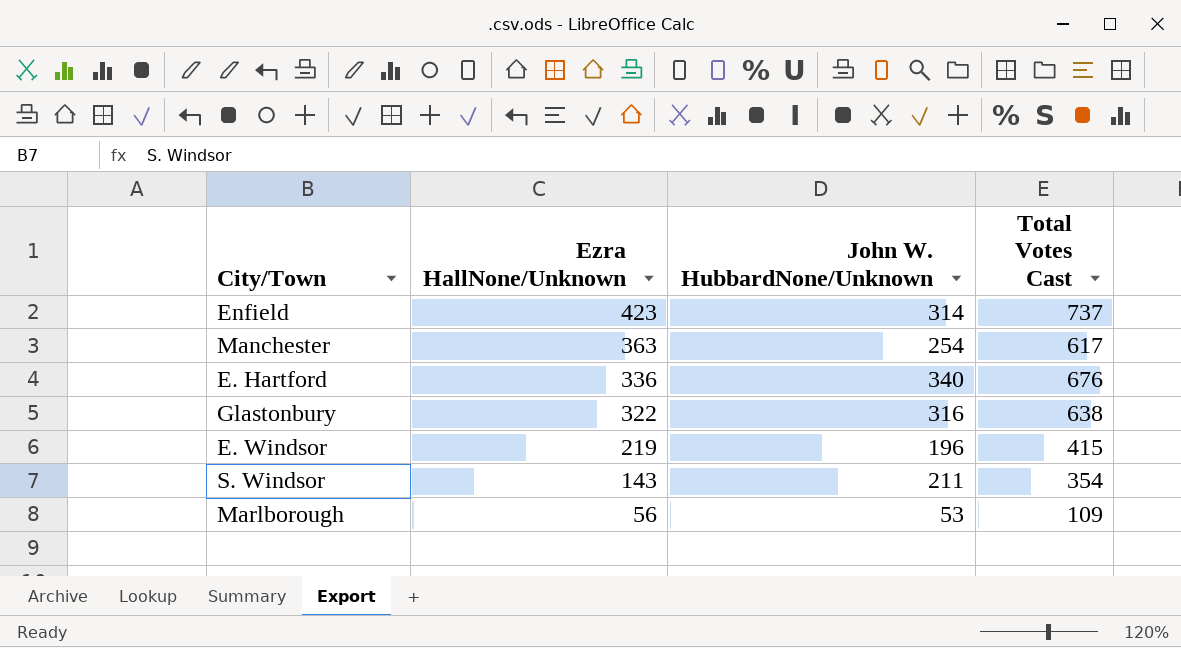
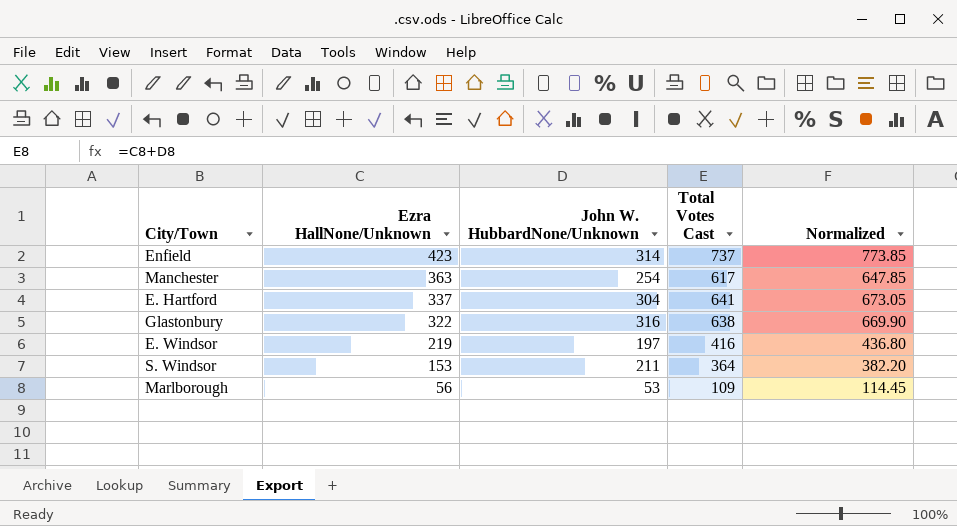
column Normalized | formula: none -> [Total Votes Cast] * 1.05
E. Hartford | Ezra HallNone/Unknown: 336 -> 337
E. Hartford | John W. HubbardNone/Unknown: 340 -> 304
E. Hartford | Total Votes Cast: 676 -> 641
E. Windsor | John W. HubbardNone/Unknown: 196 -> 197
E. Windsor | Total Votes Cast: 415 -> 416
S. Windsor | Ezra HallNone/Unknown: 143 -> 153
S. Windsor | Total Votes Cast: 354 -> 364

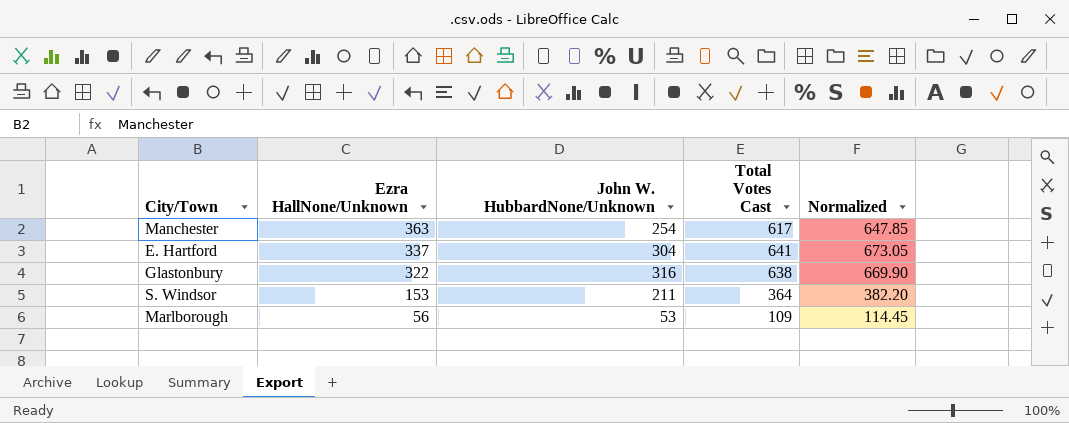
row Enfield: 423 | 314 | 737 | 773.85 -> none
row E. Windsor: 219 | 197 | 416 | 436.80 -> none

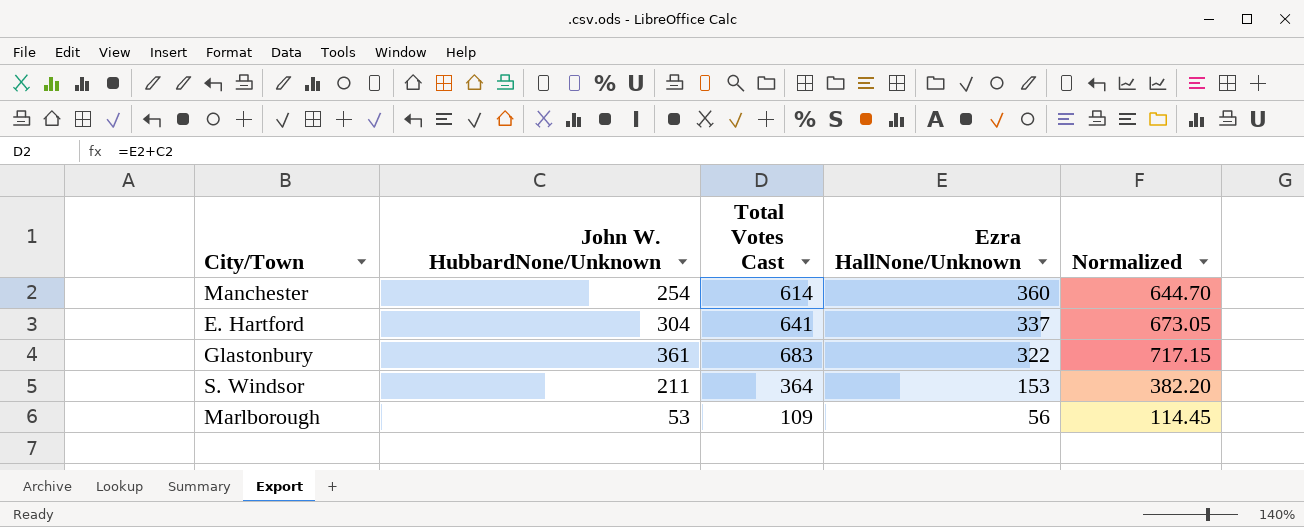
column Ezra HallNone/Unknown | position: 2 -> 4
Manchester | Total Votes Cast: 617 -> 614
Manchester | Ezra HallNone/Unknown: 363 -> 360
Manchester | Normalized: 647.85 -> 644.70
Glastonbury | John W. HubbardNone/Unknown: 316 -> 361
Glastonbury | Total Votes Cast: 638 -> 683
Glastonbury | Normalized: 669.90 -> 717.15

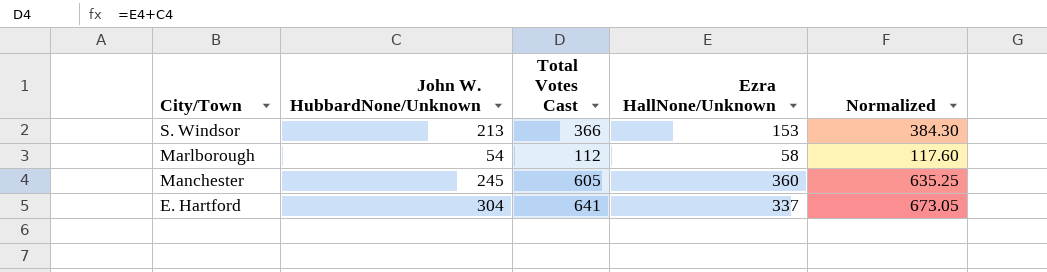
row order: Ezra HallNone/Unknown descending -> City/Town descending
row Glastonbury: 361 | 683 | 322 | 717.15 -> none
S. Windsor | John W. HubbardNone/Unknown: 211 -> 213
S. Windsor | Total Votes Cast: 364 -> 366
S. Windsor | Normalized: 382.20 -> 384.30
Marlborough | John W. HubbardNone/Unknown: 53 -> 54
Marlborough | Total Votes Cast: 109 -> 112
Marlborough | Ezra HallNone/Unknown: 56 -> 58
Marlborough | Normalized: 114.45 -> 117.60
Manchester | John W. HubbardNone/Unknown: 254 -> 245
Manchester | Total Votes Cast: 614 -> 605
Manchester | Normalized: 644.70 -> 635.25

